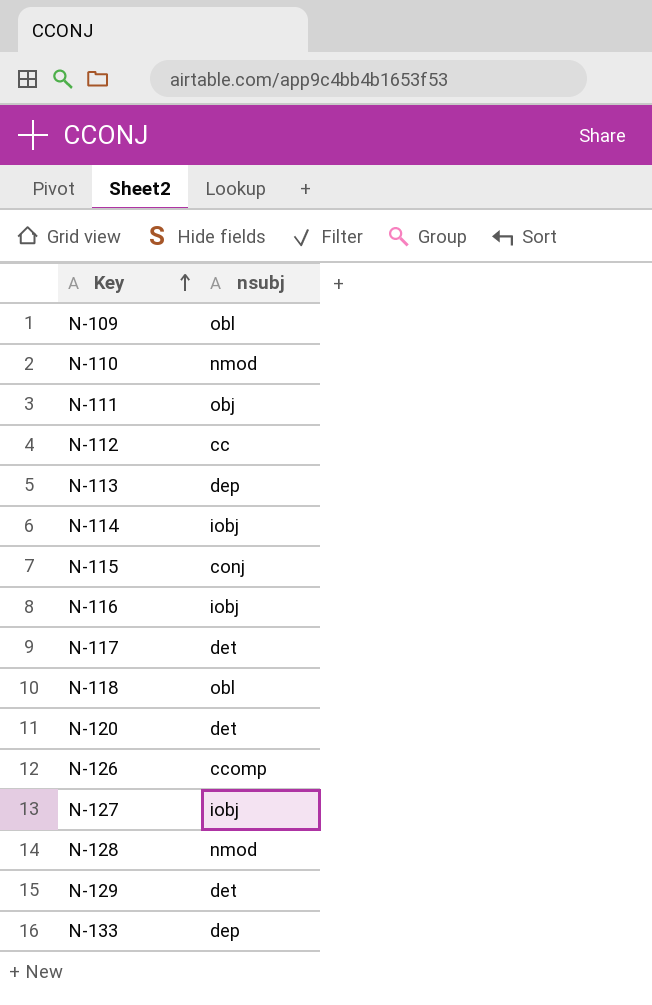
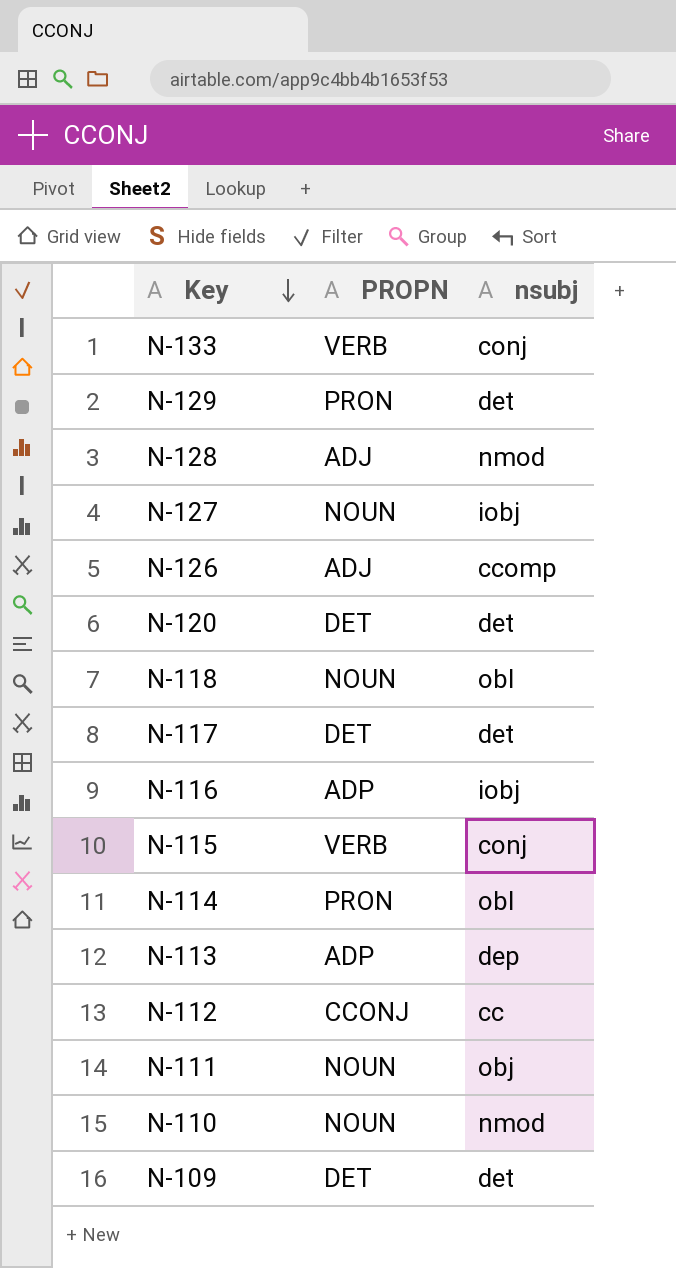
row order: Key ascending -> Key descending
column PROPN | position: none -> 2
N-133 | nsubj: dep -> conj
N-114 | nsubj: iobj -> obl
N-109 | nsubj: obl -> det

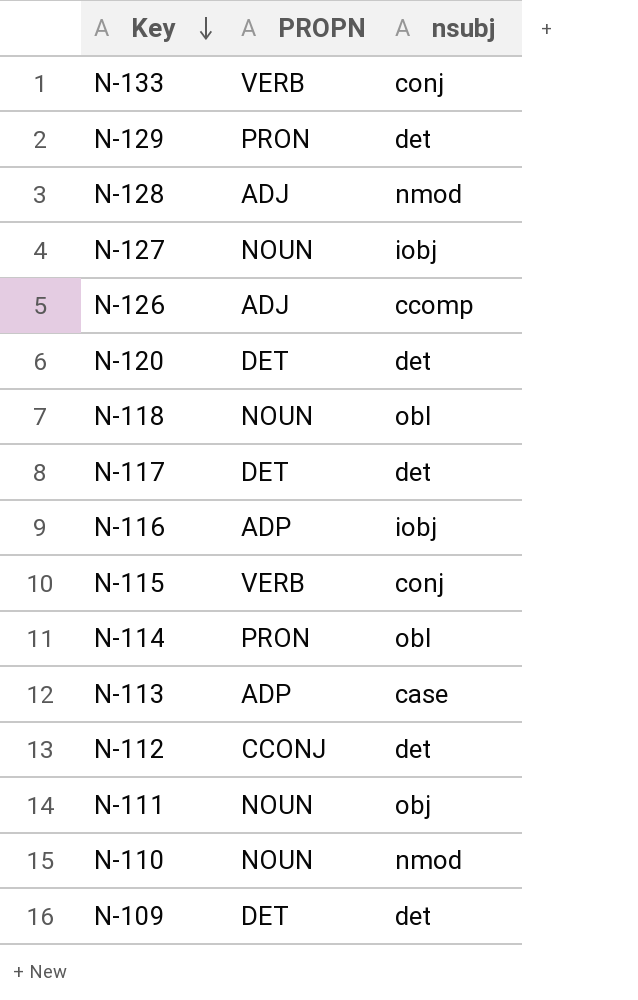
N-113 | nsubj: dep -> case
N-112 | nsubj: cc -> det

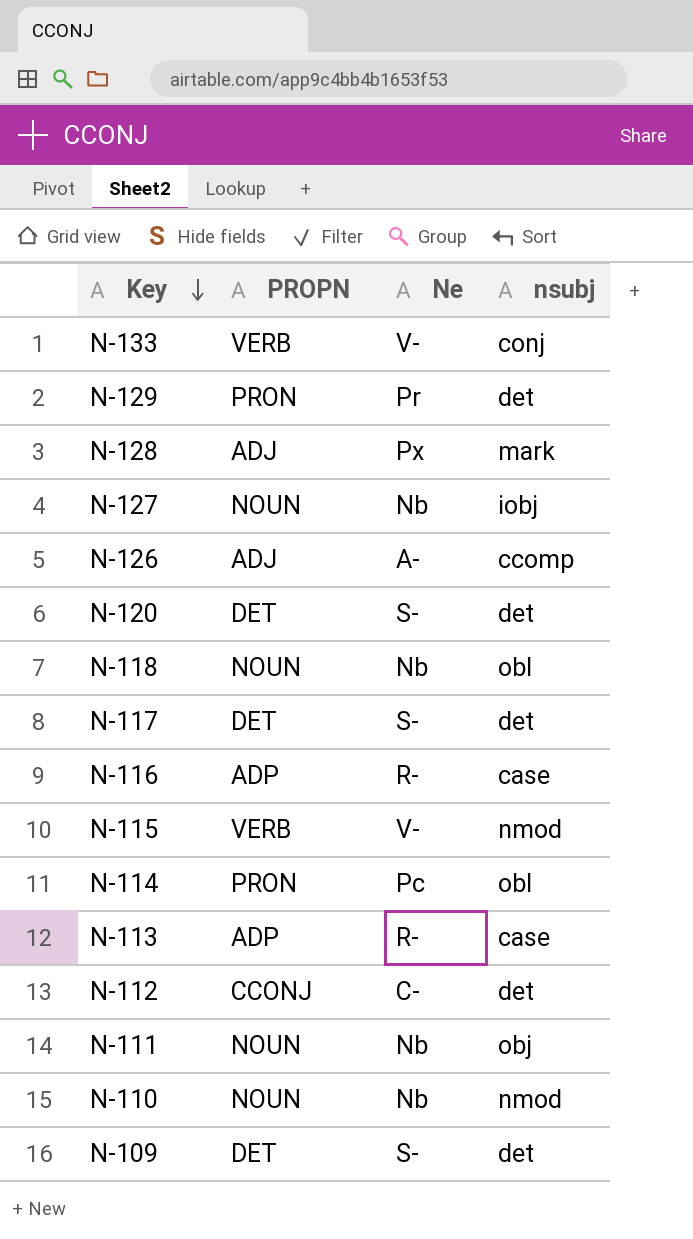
column Ne | position: none -> 3
N-128 | nsubj: nmod -> mark
N-116 | nsubj: iobj -> case
N-115 | nsubj: conj -> nmod

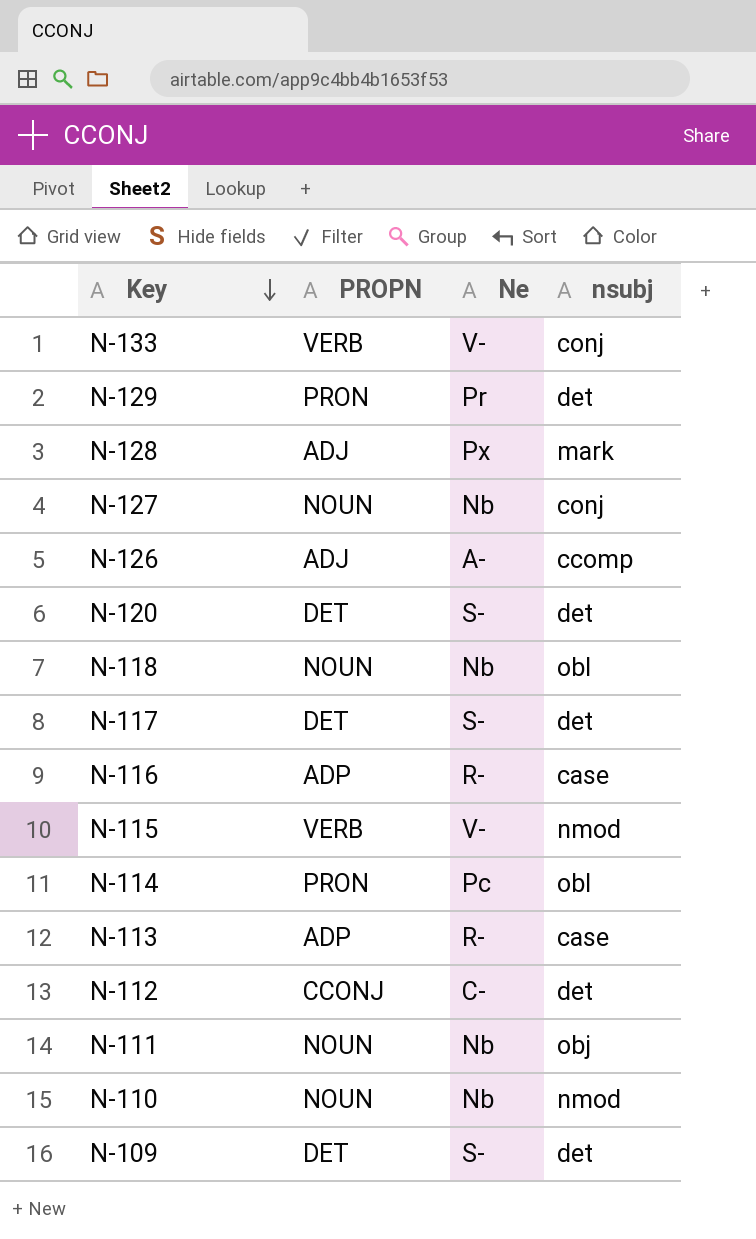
N-127 | nsubj: iobj -> conj

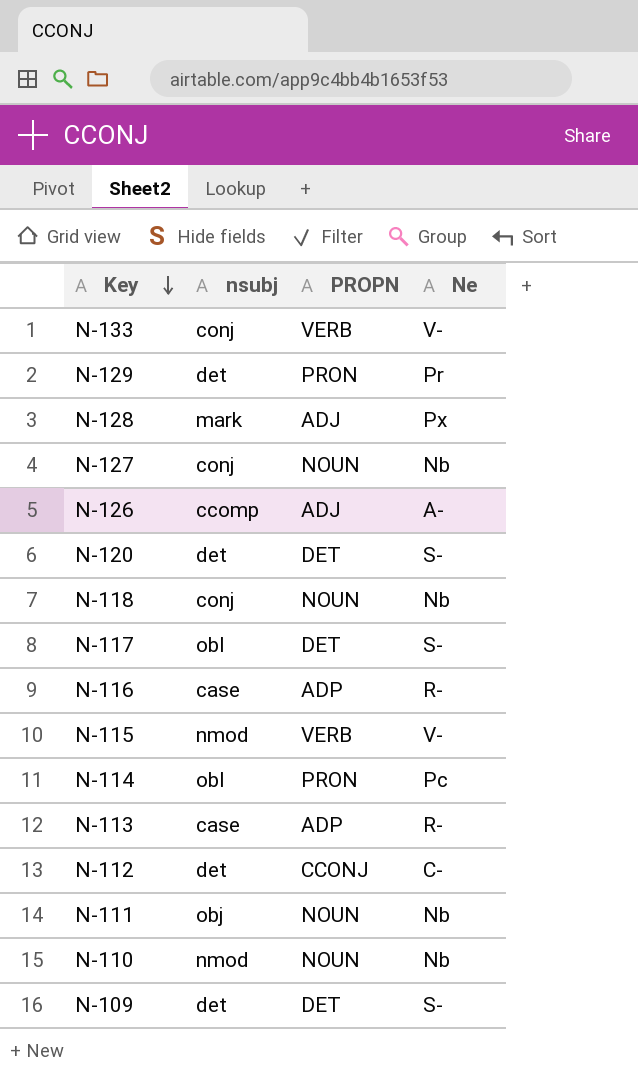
column nsubj | position: 4 -> 2
N-118 | nsubj: obl -> conj
N-117 | nsubj: det -> obl

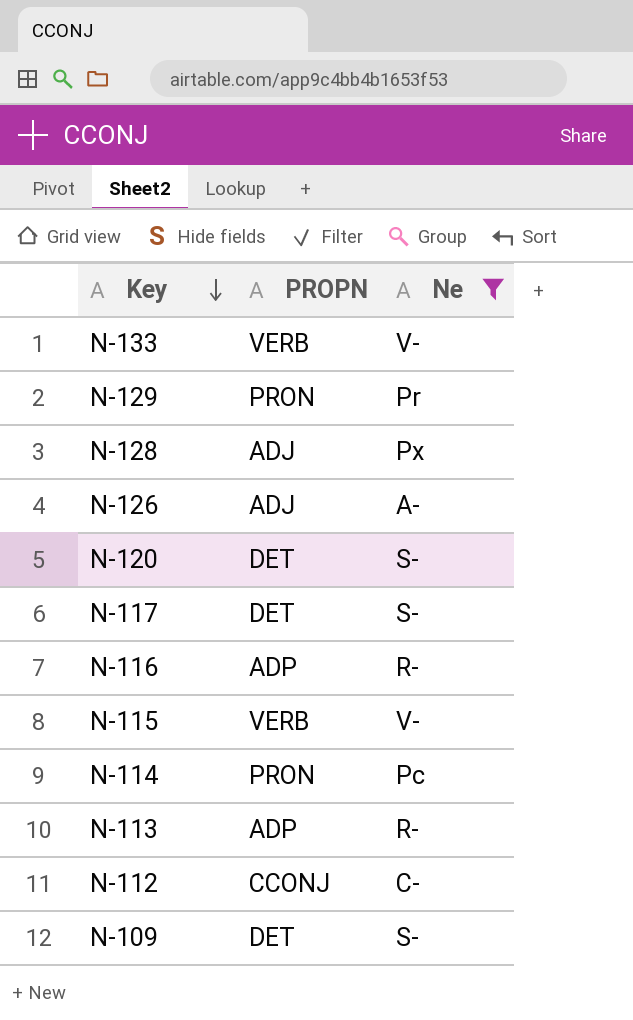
filter: none -> Ne != Nb
column nsubj | position: 2 -> none

